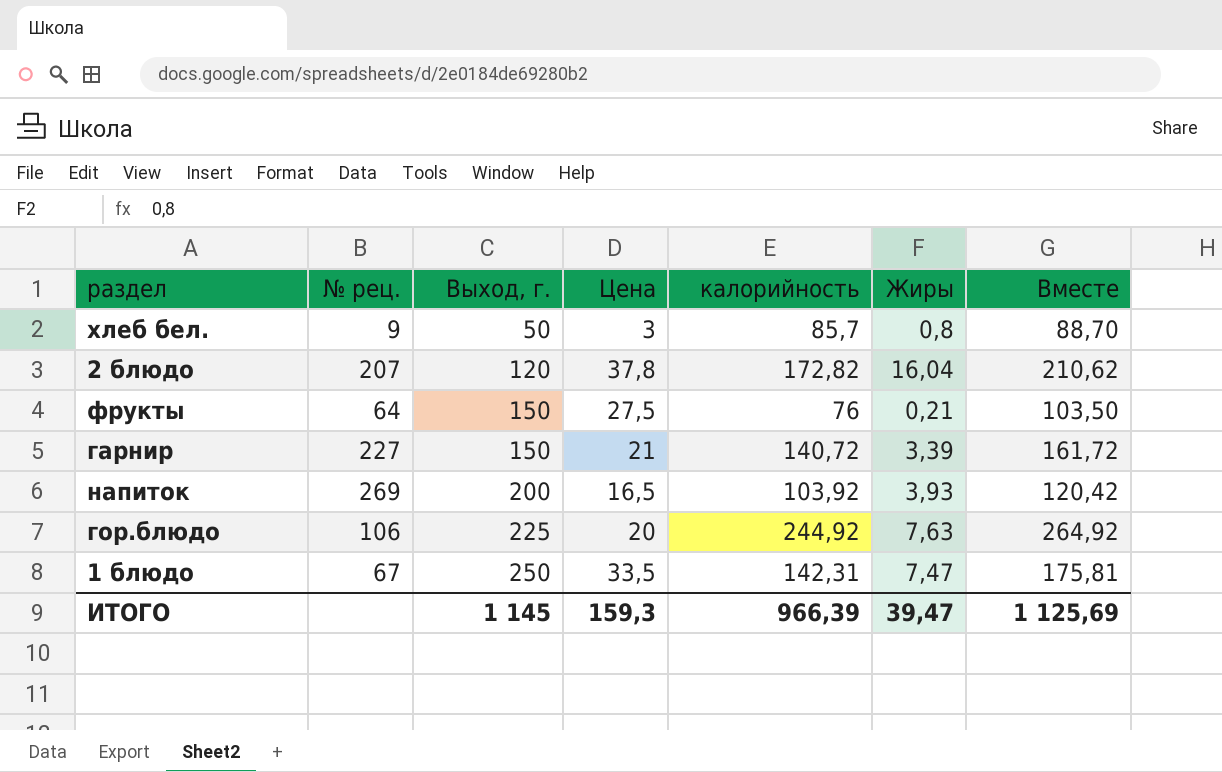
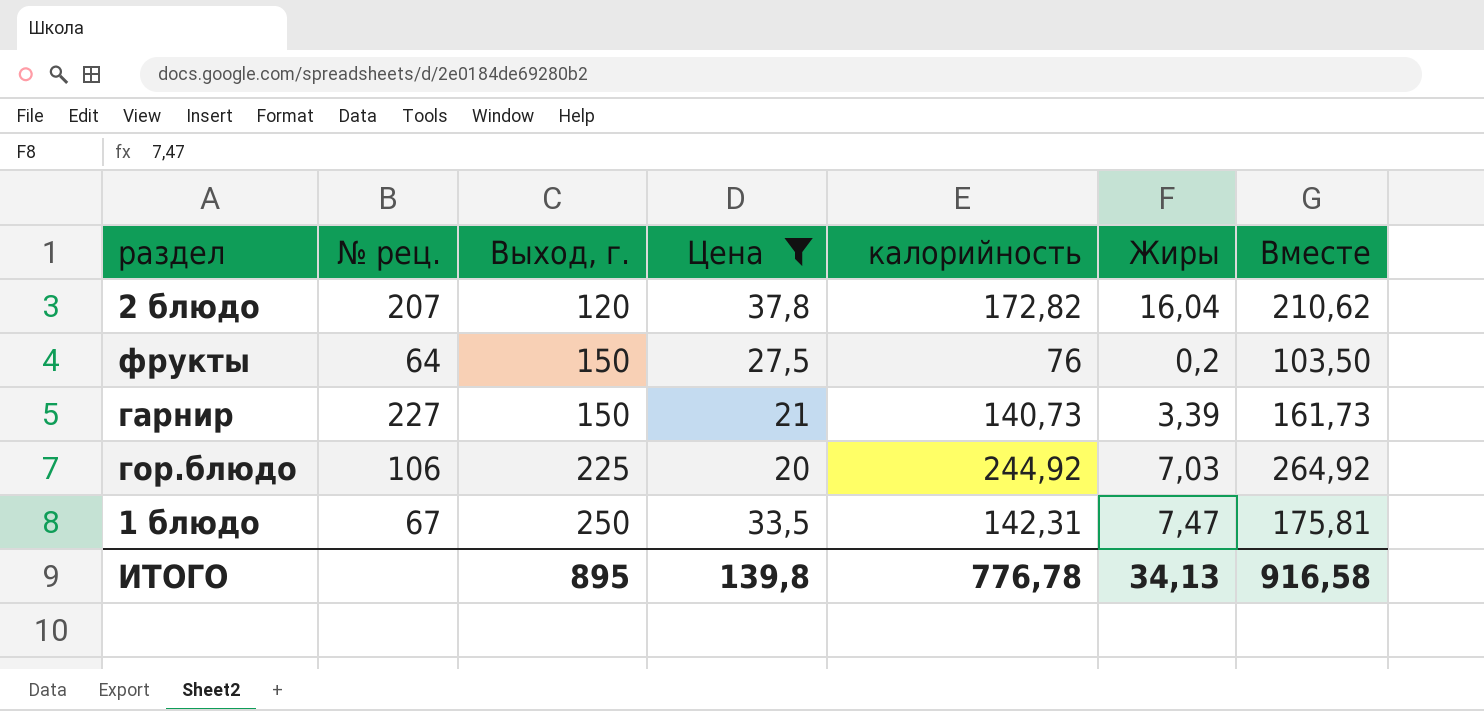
filter: none -> Цена >= 20
фрукты | Жиры: 0,21 -> 0,2
гарнир | калорийность: 140,72 -> 140,73
гарнир | Вместе: 161,72 -> 161,73
гор.блюдо | Жиры: 7,63 -> 7,03
ИТОГО | Выход, г.: 1 145 -> 895
ИТОГО | Цена: 159,3 -> 139,8
ИТОГО | калорийность: 966,39 -> 776,78
ИТОГО | Жиры: 39,47 -> 34,13
ИТОГО | Вместе: 1 125,69 -> 916,58

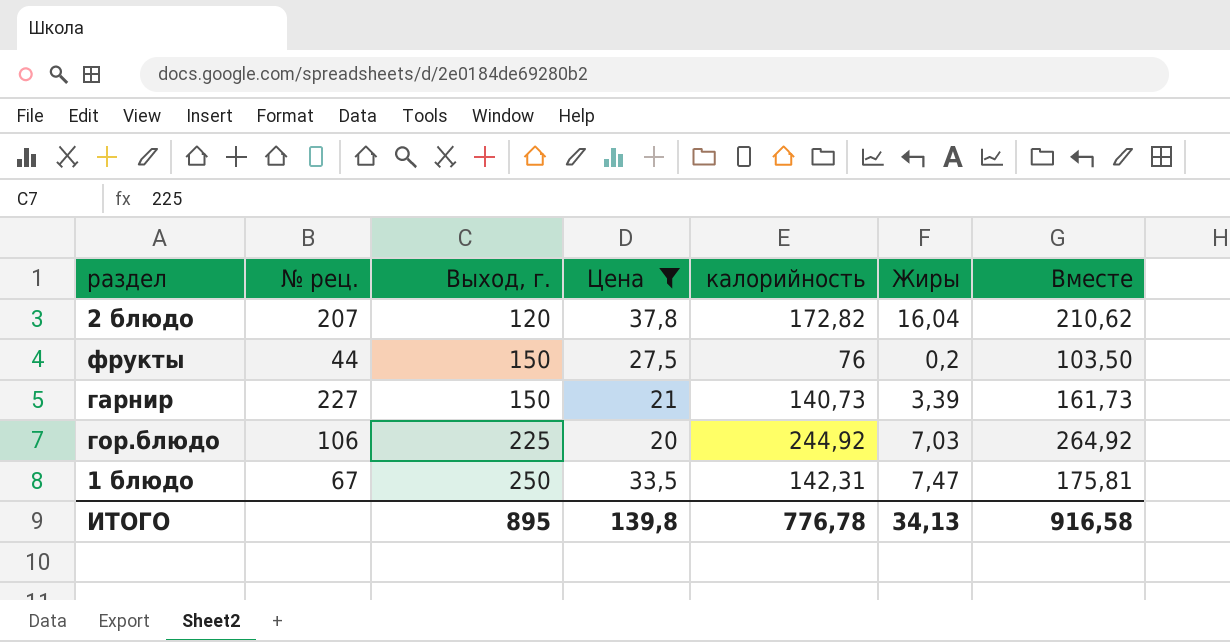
фрукты | № рец.: 64 -> 44

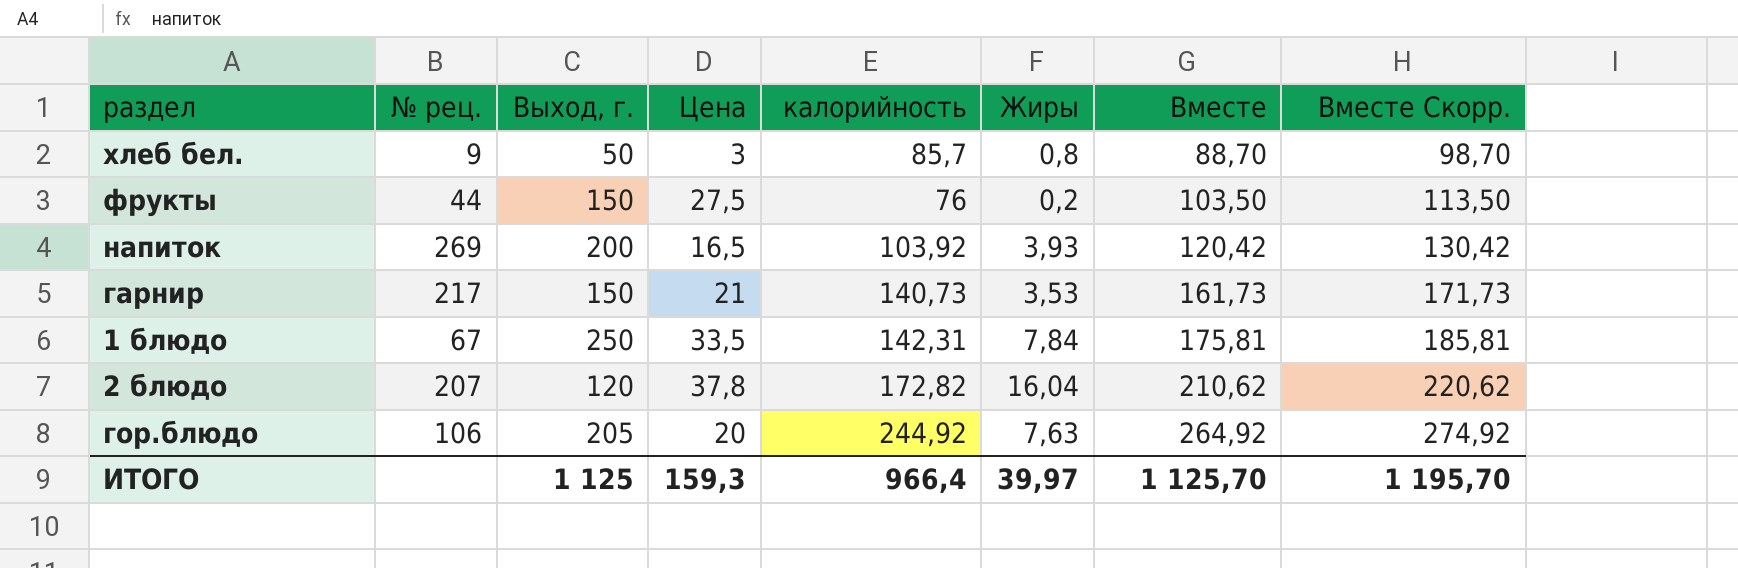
filter: Цена >= 20 -> none
row order: Выход, г. ascending -> Вместе ascending
column Вместе Скорр. | formula: none -> [Вместе] + 10
гарнир | № рец.: 227 -> 217
гарнир | Жиры: 3,39 -> 3,53
1 блюдо | Жиры: 7,47 -> 7,84
гор.блюдо | Выход, г.: 225 -> 205
гор.блюдо | Жиры: 7,03 -> 7,63
ИТОГО | Выход, г.: 895 -> 1 125
ИТОГО | Цена: 139,8 -> 159,3
ИТОГО | калорийность: 776,78 -> 966,4
ИТОГО | Жиры: 34,13 -> 39,97
ИТОГО | Вместе: 916,58 -> 1 125,70

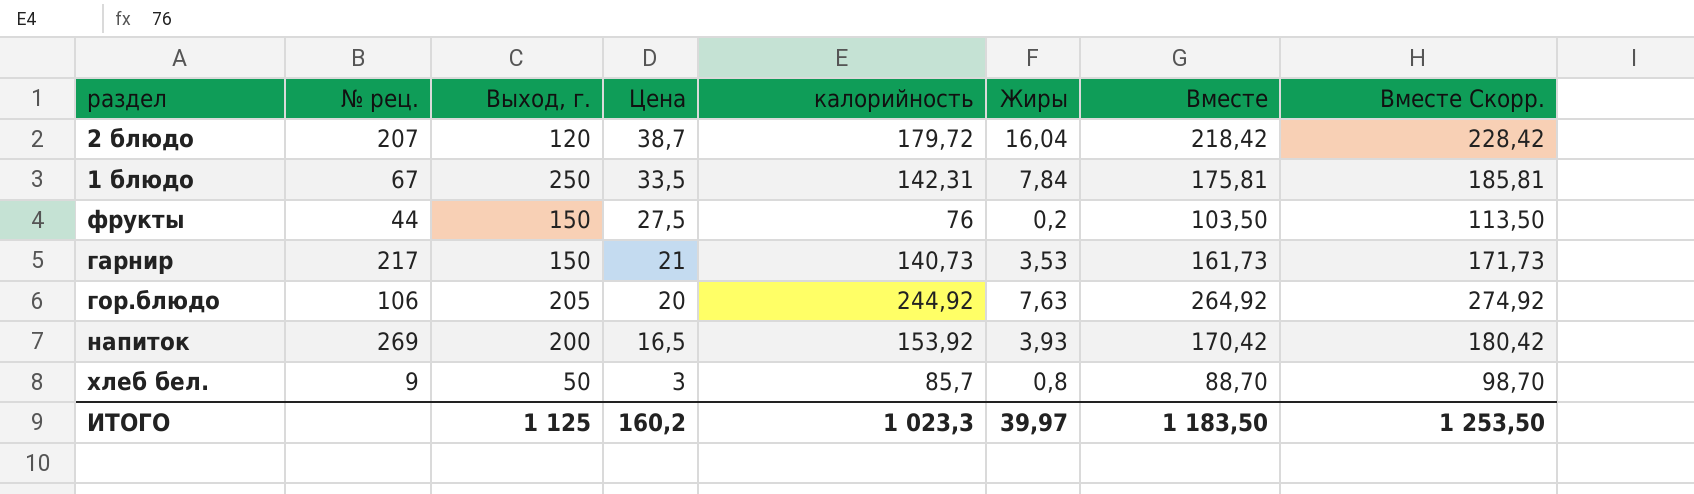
row order: Вместе ascending -> Цена descending
2 блюдо | Цена: 37,8 -> 38,7
2 блюдо | калорийность: 172,82 -> 179,72
2 блюдо | Вместе: 210,62 -> 218,42
2 блюдо | Вместе Скорр.: 220,62 -> 228,42
напиток | калорийность: 103,92 -> 153,92
напиток | Вместе: 120,42 -> 170,42
напиток | Вместе Скорр.: 130,42 -> 180,42
ИТОГО | Цена: 159,3 -> 160,2
ИТОГО | калорийность: 966,4 -> 1 023,3
ИТОГО | Вместе: 1 125,70 -> 1 183,50
ИТОГО | Вместе Скорр.: 1 195,70 -> 1 253,50

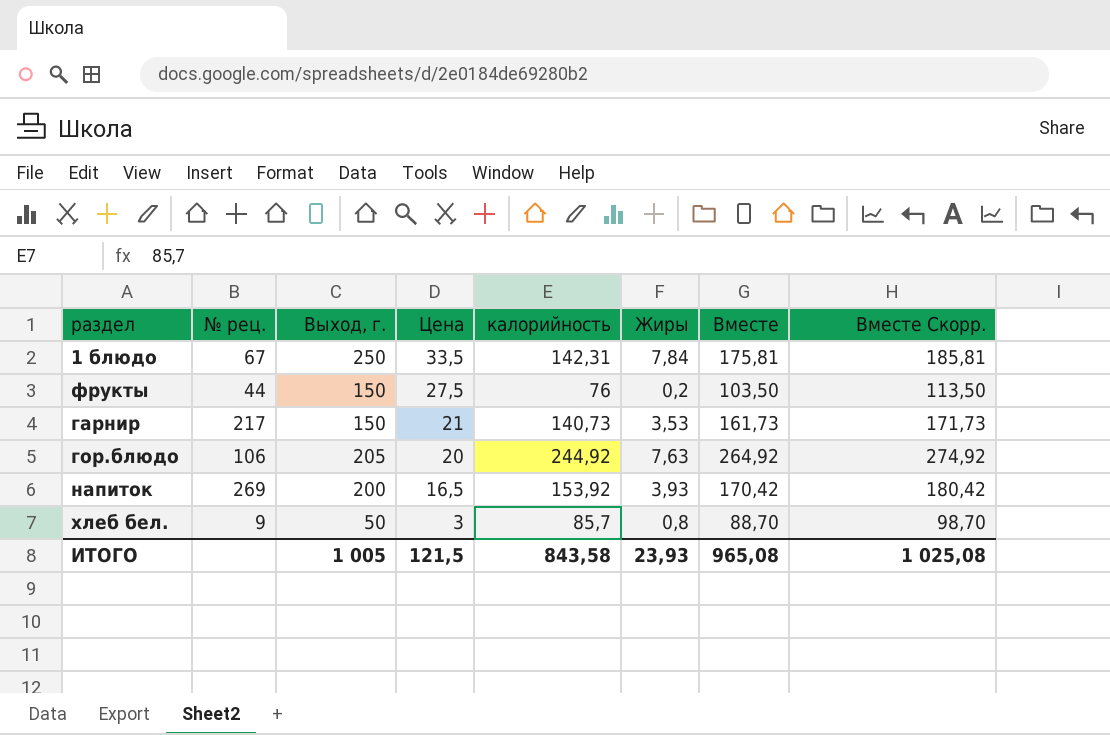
row 2 блюдо: 207 | 120 | 38,7 | 179,72 | 16,04 | 218,42 | 228,42 -> none
ИТОГО | Выход, г.: 1 125 -> 1 005
ИТОГО | Цена: 160,2 -> 121,5
ИТОГО | калорийность: 1 023,3 -> 843,58
ИТОГО | Жиры: 39,97 -> 23,93
ИТОГО | Вместе: 1 183,50 -> 965,08
ИТОГО | Вместе Скорр.: 1 253,50 -> 1 025,08

